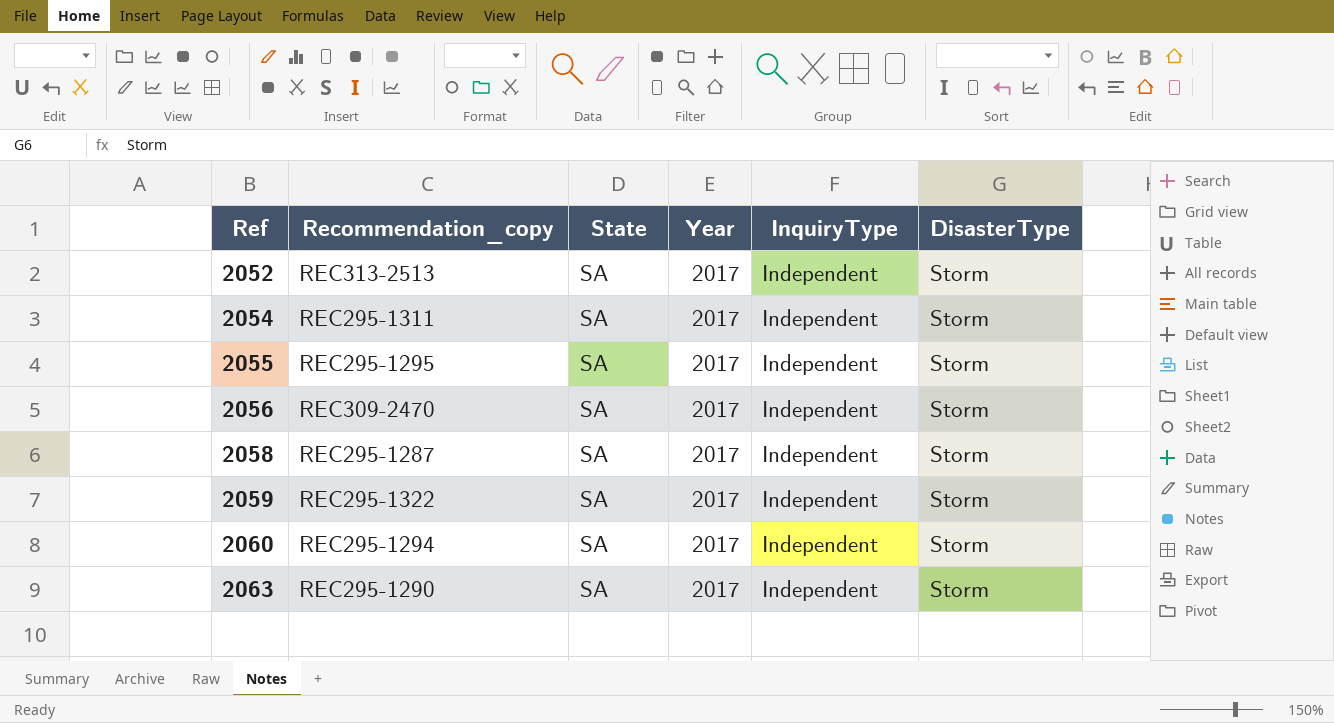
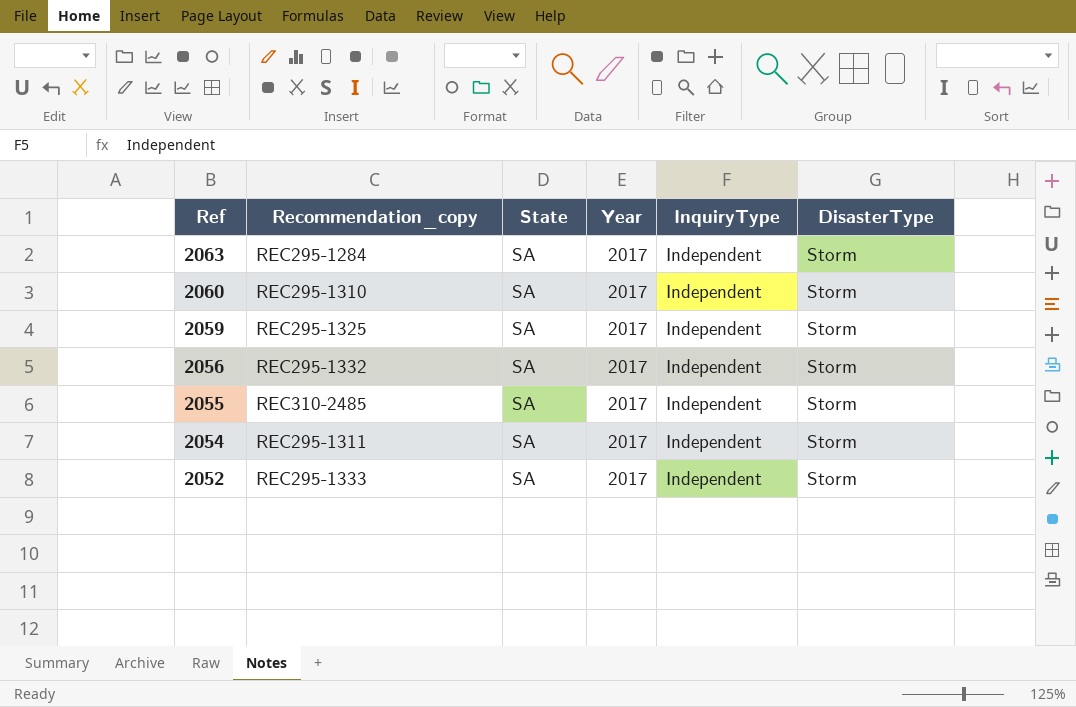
row order: Ref ascending -> Ref descending
row 2058: REC295-1287 | SA | 2017 | Independent | Storm -> none
2063 | Recommendation_copy: REC295-1290 -> REC295-1284
2060 | Recommendation_copy: REC295-1294 -> REC295-1310
2059 | Recommendation_copy: REC295-1322 -> REC295-1325
2056 | Recommendation_copy: REC309-2470 -> REC295-1332
2055 | Recommendation_copy: REC295-1295 -> REC310-2485
2052 | Recommendation_copy: REC313-2513 -> REC295-1333

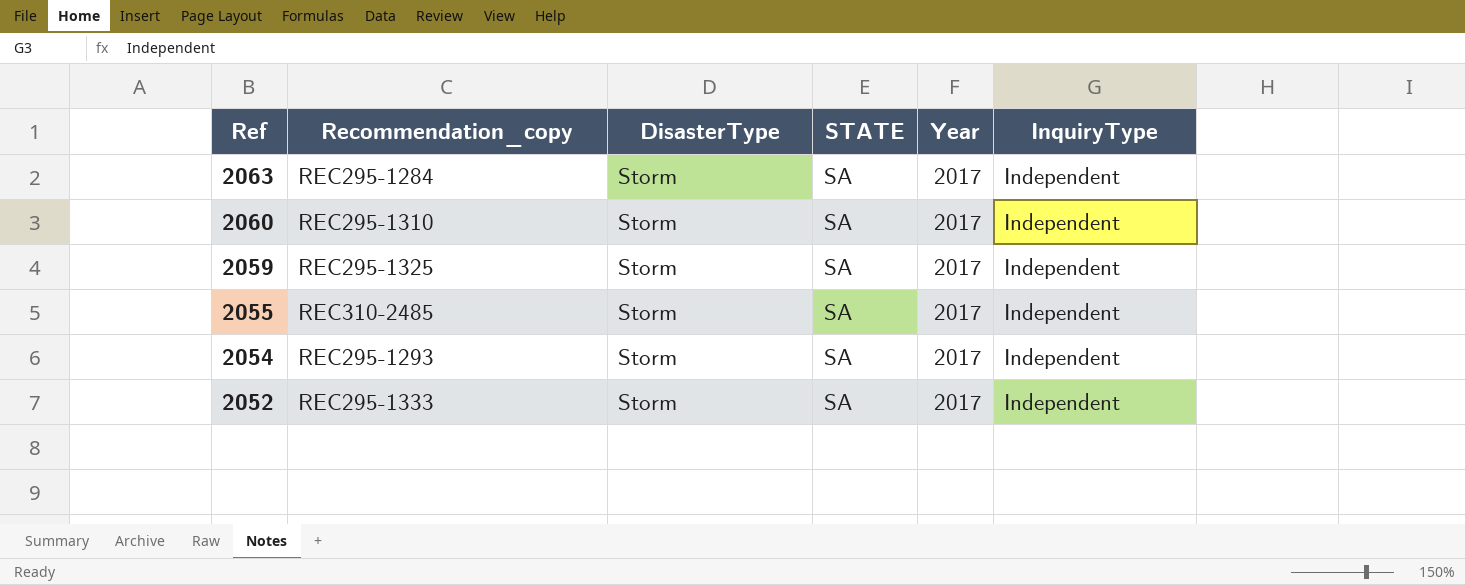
column DisasterType | position: 6 -> 3
column name: State -> STATE
row 2056: REC295-1332 | SA | 2017 | Independent | Storm -> none
2054 | Recommendation_copy: REC295-1311 -> REC295-1293

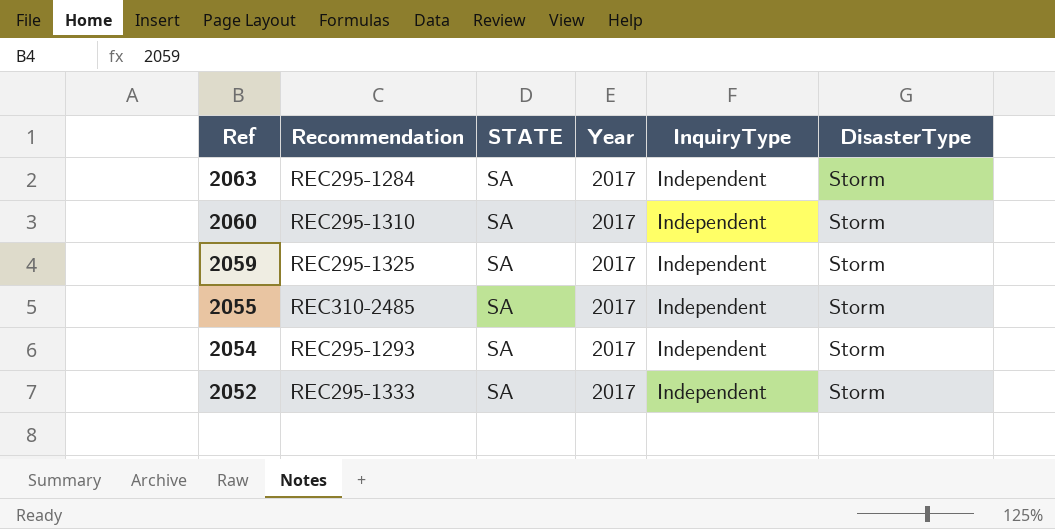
column name: Recommendation_copy -> Recommendation
column DisasterType | position: 3 -> 6

